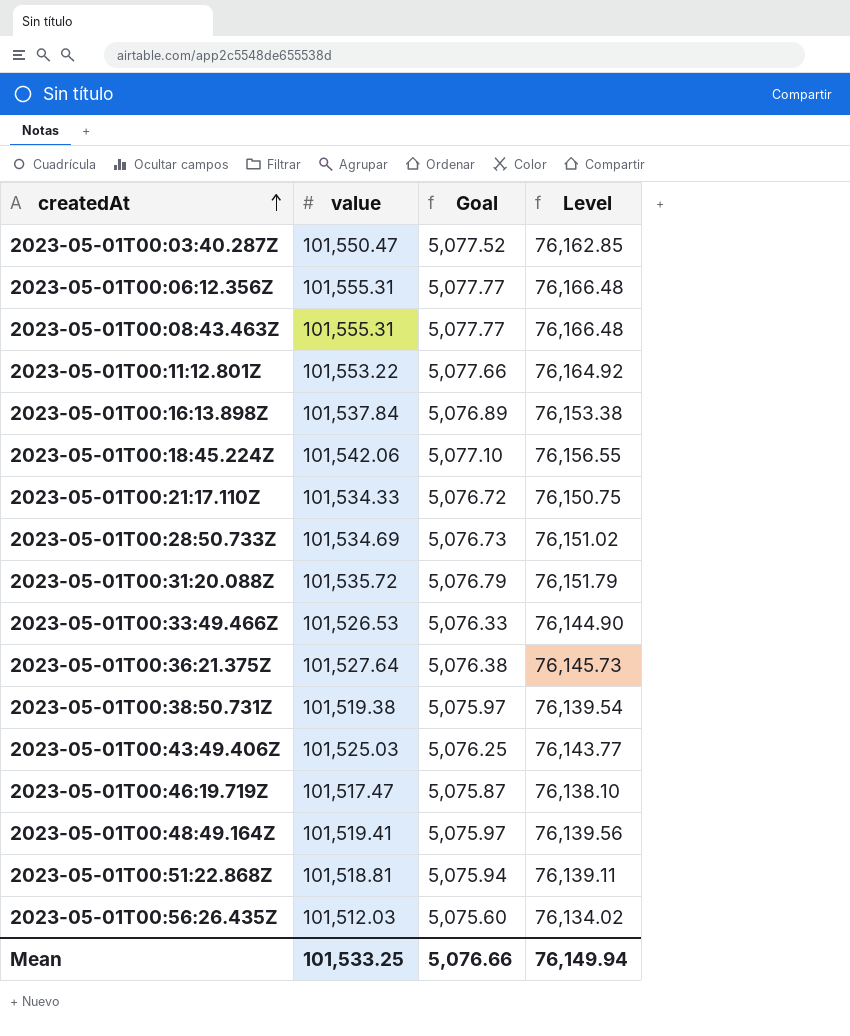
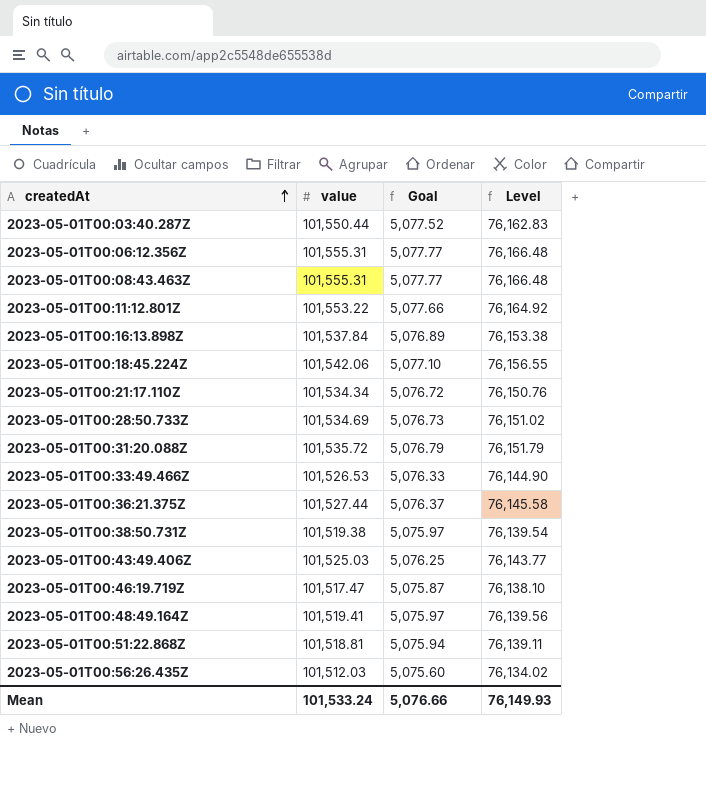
2023-05-01T00:03:40.287Z | value: 101,550.47 -> 101,550.44
2023-05-01T00:03:40.287Z | Level: 76,162.85 -> 76,162.83
2023-05-01T00:21:17.110Z | value: 101,534.33 -> 101,534.34
2023-05-01T00:21:17.110Z | Level: 76,150.75 -> 76,150.76
2023-05-01T00:36:21.375Z | value: 101,527.64 -> 101,527.44
2023-05-01T00:36:21.375Z | Goal: 5,076.38 -> 5,076.37
2023-05-01T00:36:21.375Z | Level: 76,145.73 -> 76,145.58
Mean | value: 101,533.25 -> 101,533.24
Mean | Level: 76,149.94 -> 76,149.93

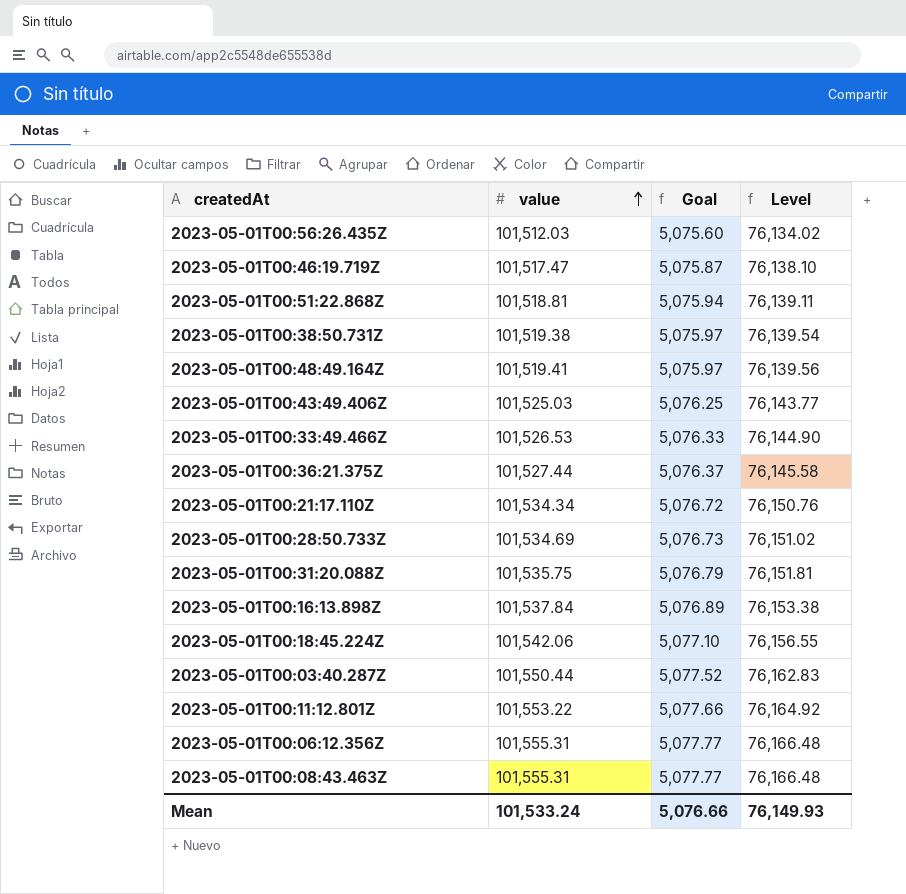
row order: createdAt ascending -> value ascending
2023-05-01T00:31:20.088Z | value: 101,535.72 -> 101,535.75
2023-05-01T00:31:20.088Z | Level: 76,151.79 -> 76,151.81

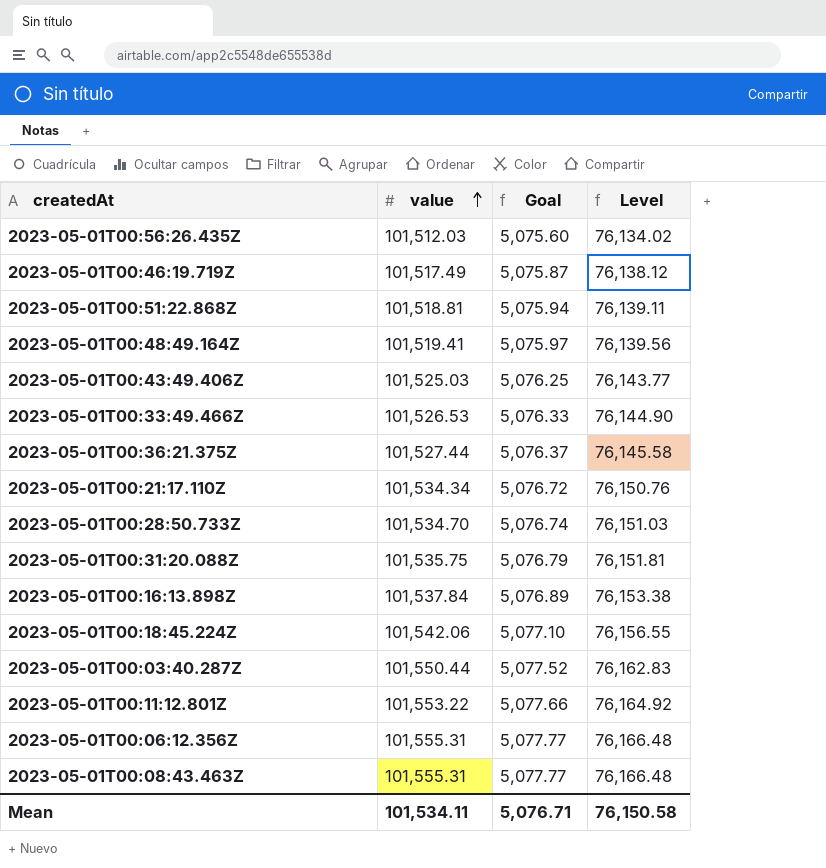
row 2023-05-01T00:38:50.731Z: 101,519.38 | 5,075.97 | 76,139.54 -> none
2023-05-01T00:46:19.719Z | value: 101,517.47 -> 101,517.49
2023-05-01T00:46:19.719Z | Level: 76,138.10 -> 76,138.12
2023-05-01T00:28:50.733Z | value: 101,534.69 -> 101,534.70
2023-05-01T00:28:50.733Z | Goal: 5,076.73 -> 5,076.74
2023-05-01T00:28:50.733Z | Level: 76,151.02 -> 76,151.03
Mean | value: 101,533.24 -> 101,534.11
Mean | Goal: 5,076.66 -> 5,076.71
Mean | Level: 76,149.93 -> 76,150.58

